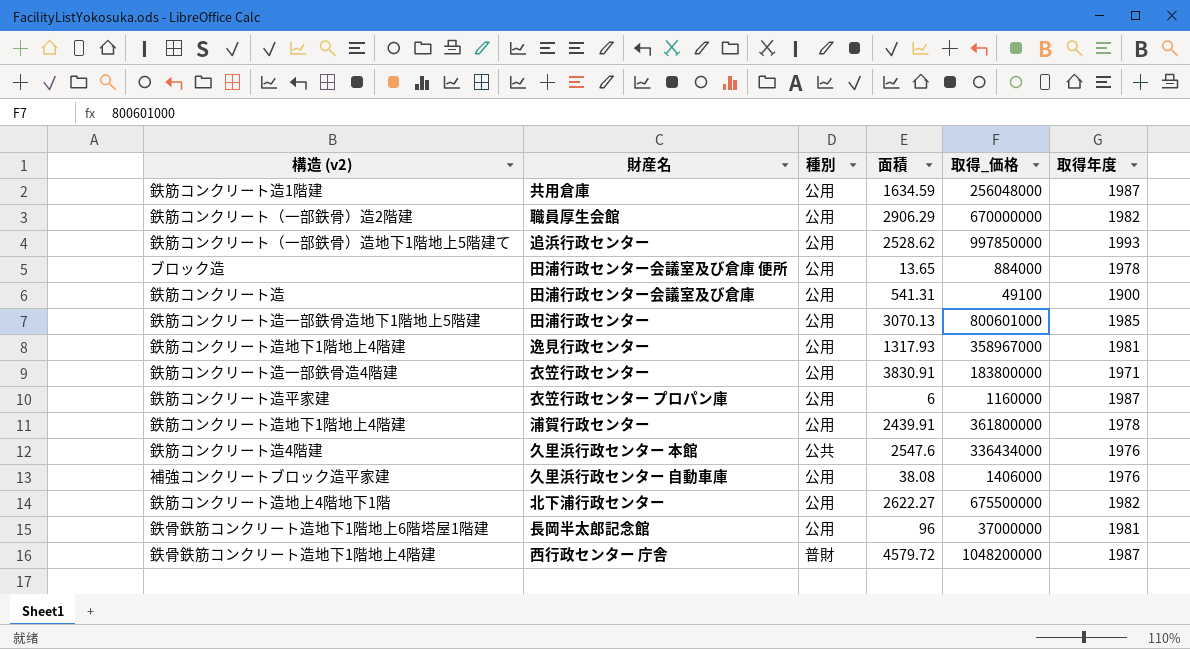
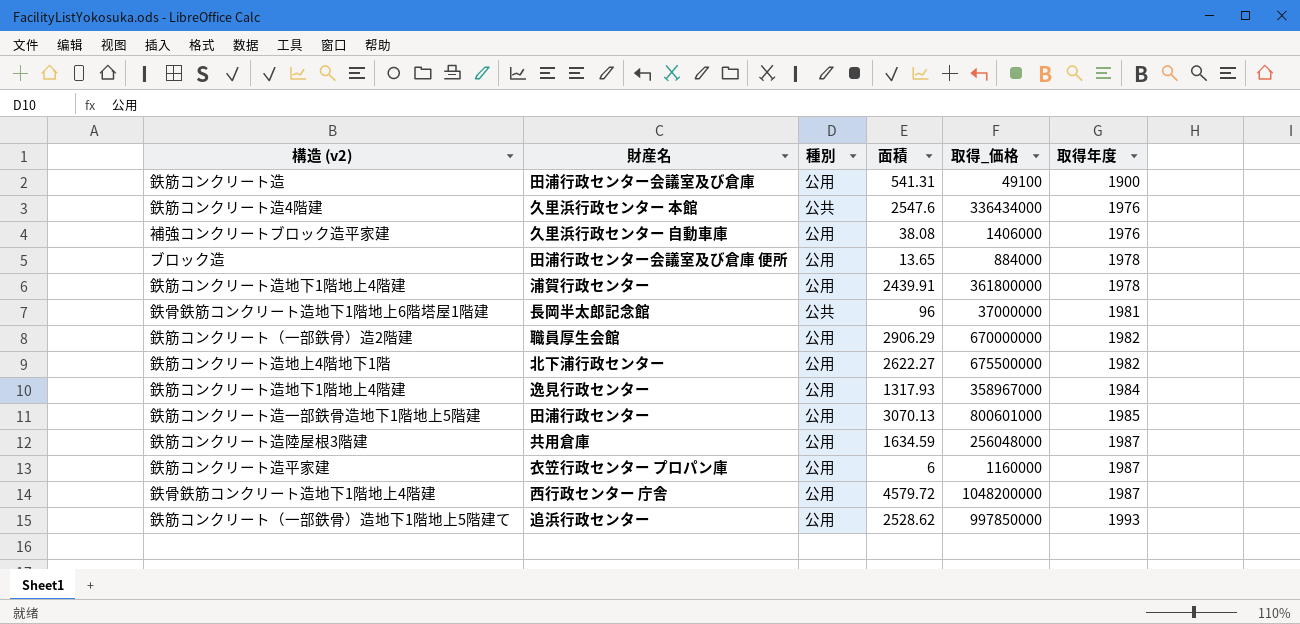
row order: none -> 取得年度 ascending
row 衣笠行政センター: 鉄筋コンクリート造一部鉄骨造4階建 | 公用 | 3830.91 | 183800000 | 1971 -> none
長岡半太郎記念館 | 種別: 公用 -> 公共
逸見行政センター | 取得年度: 1981 -> 1984
共用倉庫 | 構造 (v2): 鉄筋コンクリート造1階建 -> 鉄筋コンクリート造陸屋根3階建
西行政センター 庁舎 | 種別: 普財 -> 公用

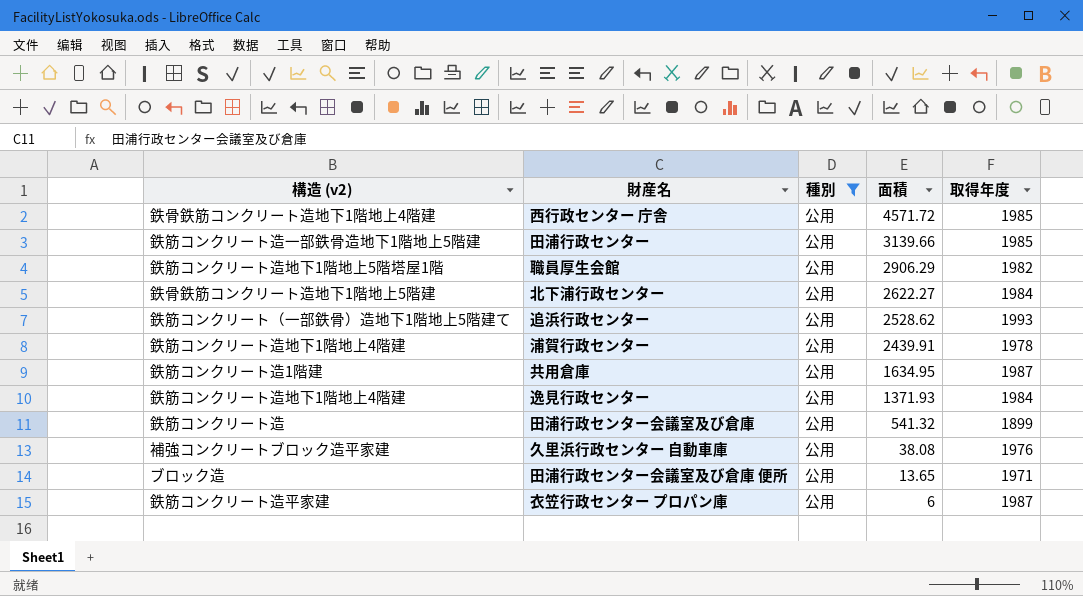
filter: none -> 種別 = 公用
row order: 取得年度 ascending -> 面積 descending
column 取得_価格 | position: 5 -> none
西行政センター 庁舎 | 面積: 4579.72 -> 4571.72
西行政センター 庁舎 | 取得年度: 1987 -> 1985
田浦行政センター | 面積: 3070.13 -> 3139.66
職員厚生会館 | 構造 (v2): 鉄筋コンクリート（一部鉄骨）造2階建 -> 鉄筋コンクリート造地下1階地上5階塔屋1階
北下浦行政センター | 構造 (v2): 鉄筋コンクリート造地上4階地下1階 -> 鉄骨鉄筋コンクリート造地下1階地上5階建
北下浦行政センター | 取得年度: 1982 -> 1984
共用倉庫 | 構造 (v2): 鉄筋コンクリート造陸屋根3階建 -> 鉄筋コンクリート造1階建
共用倉庫 | 面積: 1634.59 -> 1634.95
逸見行政センター | 面積: 1317.93 -> 1371.93
田浦行政センター会議室及び倉庫 | 面積: 541.31 -> 541.32
田浦行政センター会議室及び倉庫 | 取得年度: 1900 -> 1899
田浦行政センター会議室及び倉庫 便所 | 取得年度: 1978 -> 1971

